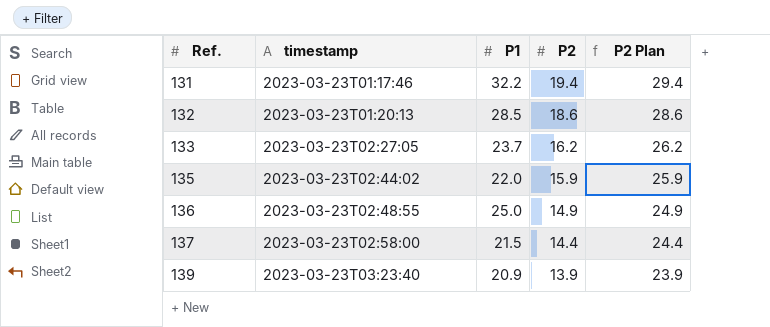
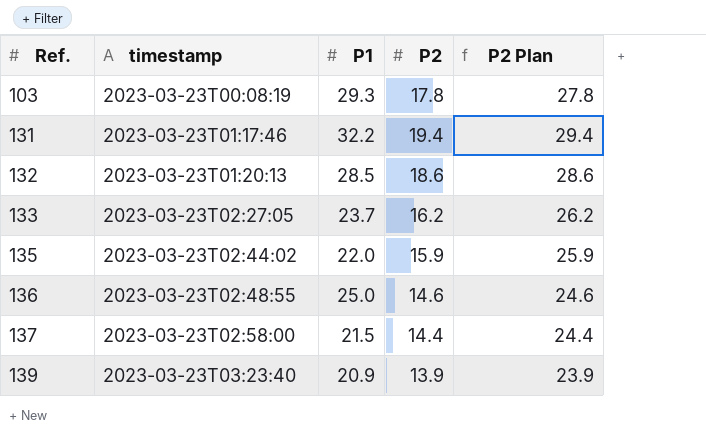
row 103: none -> 2023-03-23T00:08:19 | 29.3 | 17.8 | 27.8
136 | P2: 14.9 -> 14.6
136 | P2 Plan: 24.9 -> 24.6

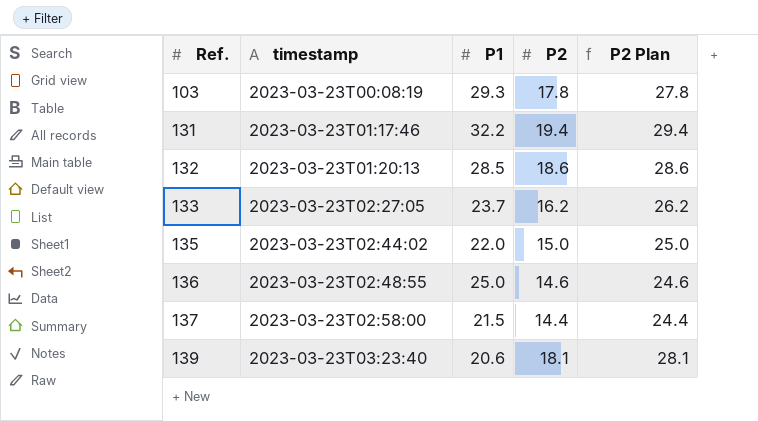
135 | P2: 15.9 -> 15.0
135 | P2 Plan: 25.9 -> 25.0
139 | P1: 20.9 -> 20.6
139 | P2: 13.9 -> 18.1
139 | P2 Plan: 23.9 -> 28.1

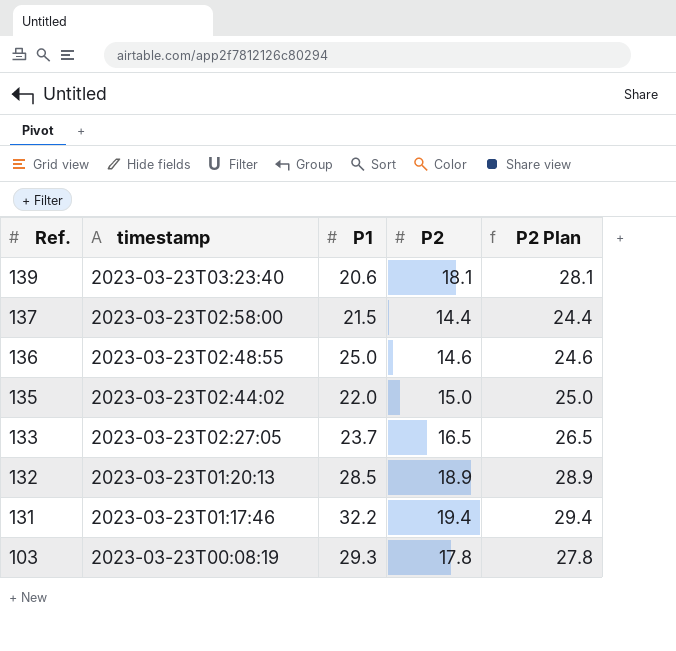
row order: Ref. ascending -> Ref. descending
133 | P2: 16.2 -> 16.5
133 | P2 Plan: 26.2 -> 26.5
132 | P2: 18.6 -> 18.9
132 | P2 Plan: 28.6 -> 28.9

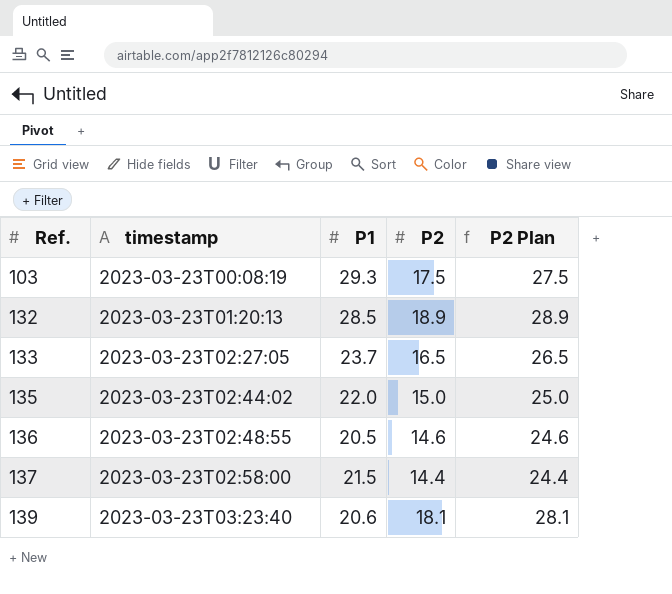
row order: Ref. descending -> Ref. ascending
row 131: 2023-03-23T01:17:46 | 32.2 | 19.4 | 29.4 -> none
103 | P2: 17.8 -> 17.5
103 | P2 Plan: 27.8 -> 27.5
136 | P1: 25.0 -> 20.5

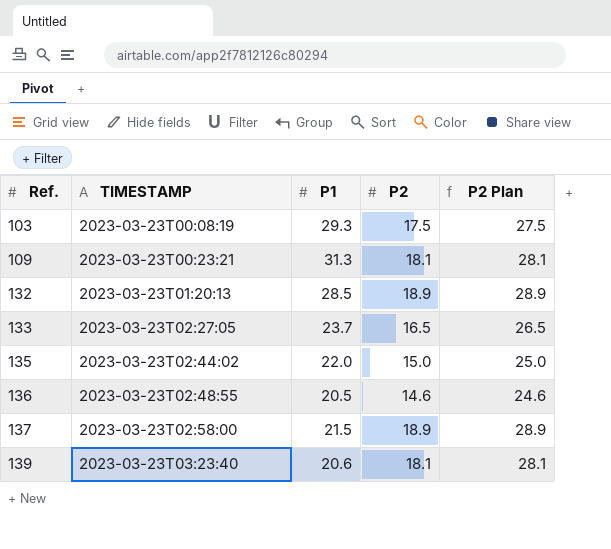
column name: timestamp -> TIMESTAMP
row 109: none -> 2023-03-23T00:23:21 | 31.3 | 18.1 | 28.1
137 | P2: 14.4 -> 18.9
137 | P2 Plan: 24.4 -> 28.9

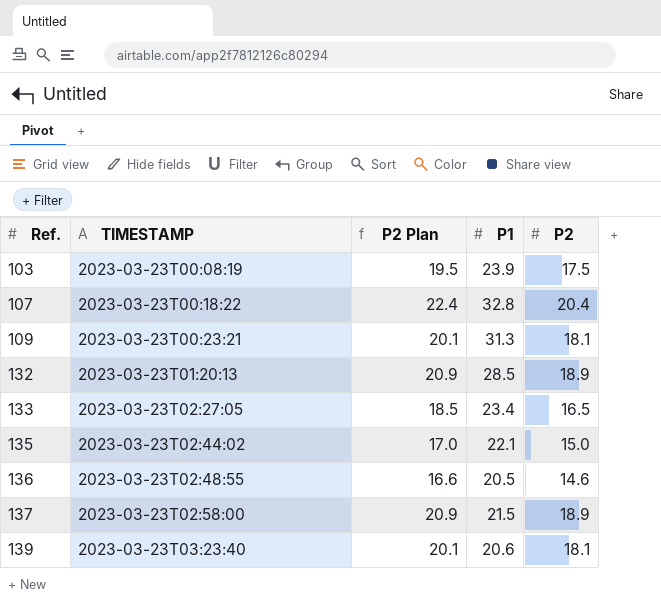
column P2 Plan | formula: [P2] + 10 -> [P2] + 2
column P2 Plan | position: 5 -> 3
103 | P1: 29.3 -> 23.9
row 107: none -> 2023-03-23T00:18:22 | 22.4 | 32.8 | 20.4
133 | P1: 23.7 -> 23.4
135 | P1: 22.0 -> 22.1

